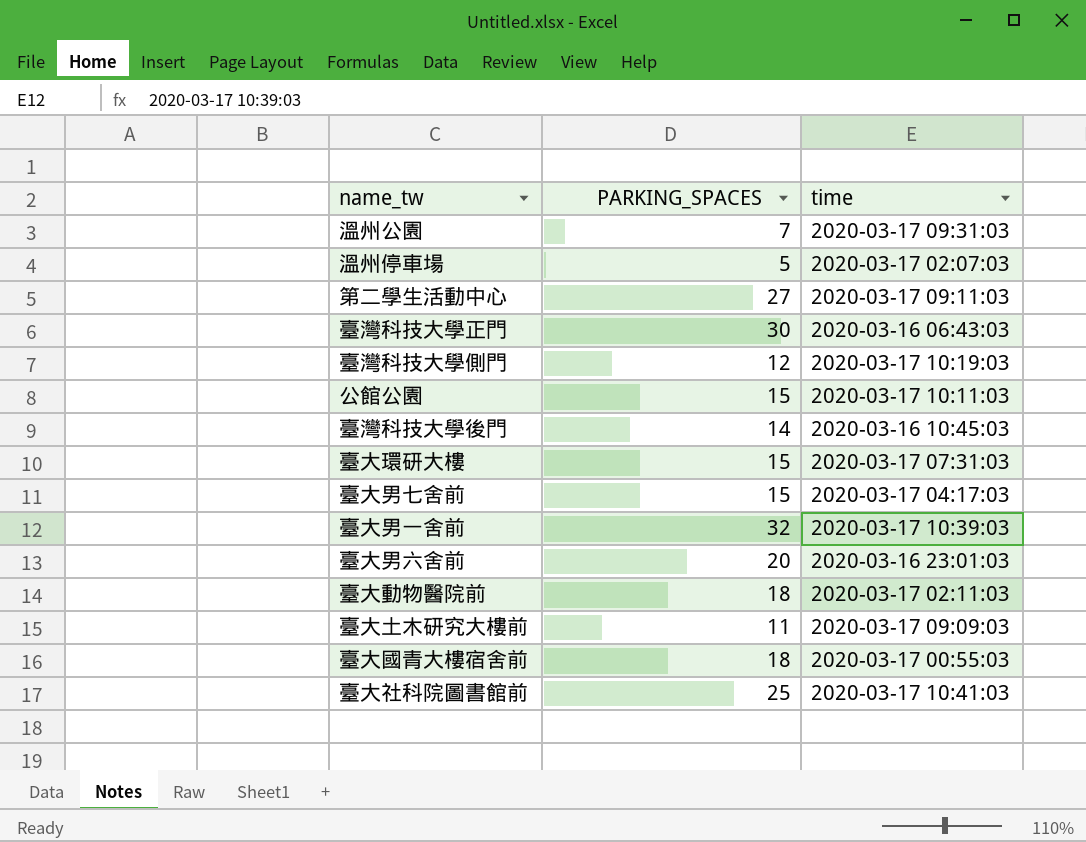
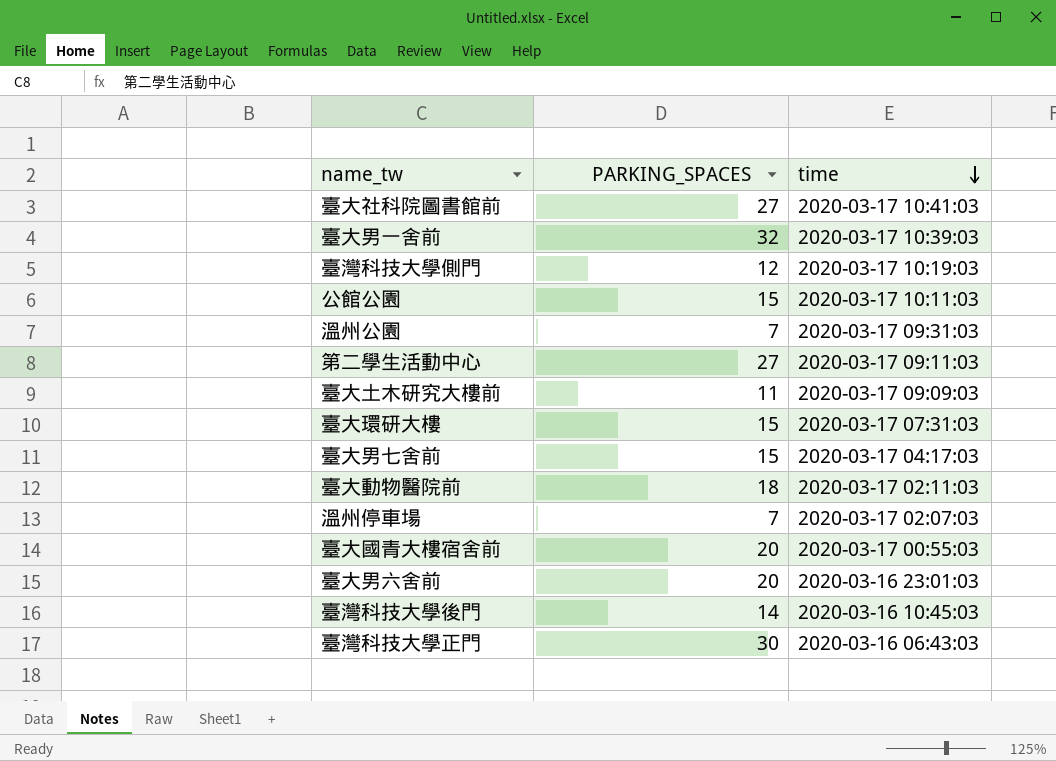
row order: none -> time descending
臺大社科院圖書館前 | PARKING_SPACES: 25 -> 27
溫州停車場 | PARKING_SPACES: 5 -> 7
臺大國青大樓宿舍前 | PARKING_SPACES: 18 -> 20

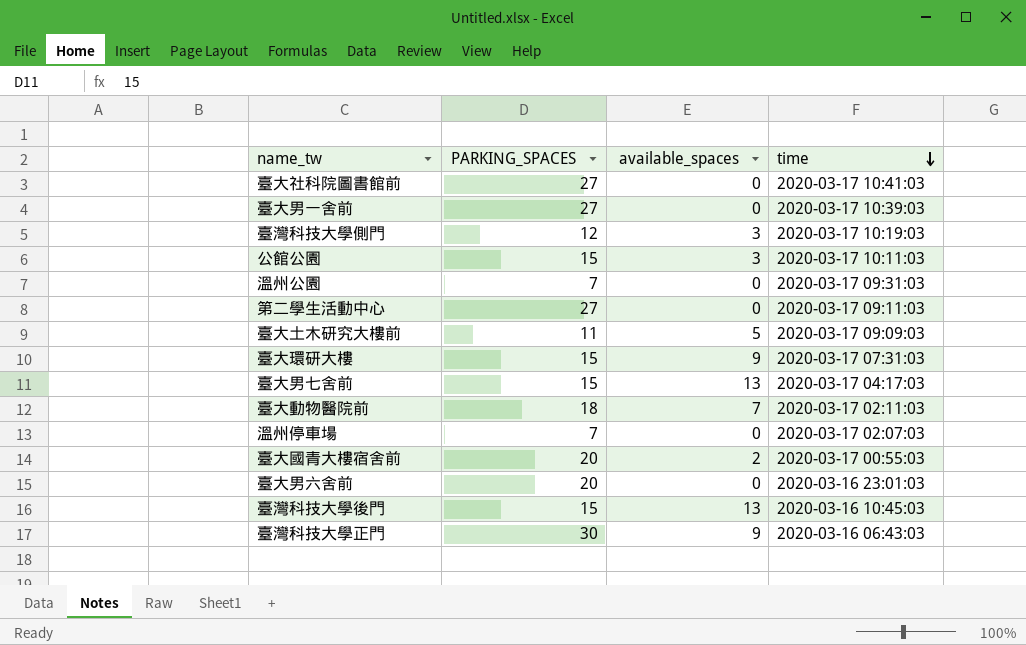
column available_spaces | position: none -> 3
臺大男一舍前 | PARKING_SPACES: 32 -> 27
臺灣科技大學後門 | PARKING_SPACES: 14 -> 15

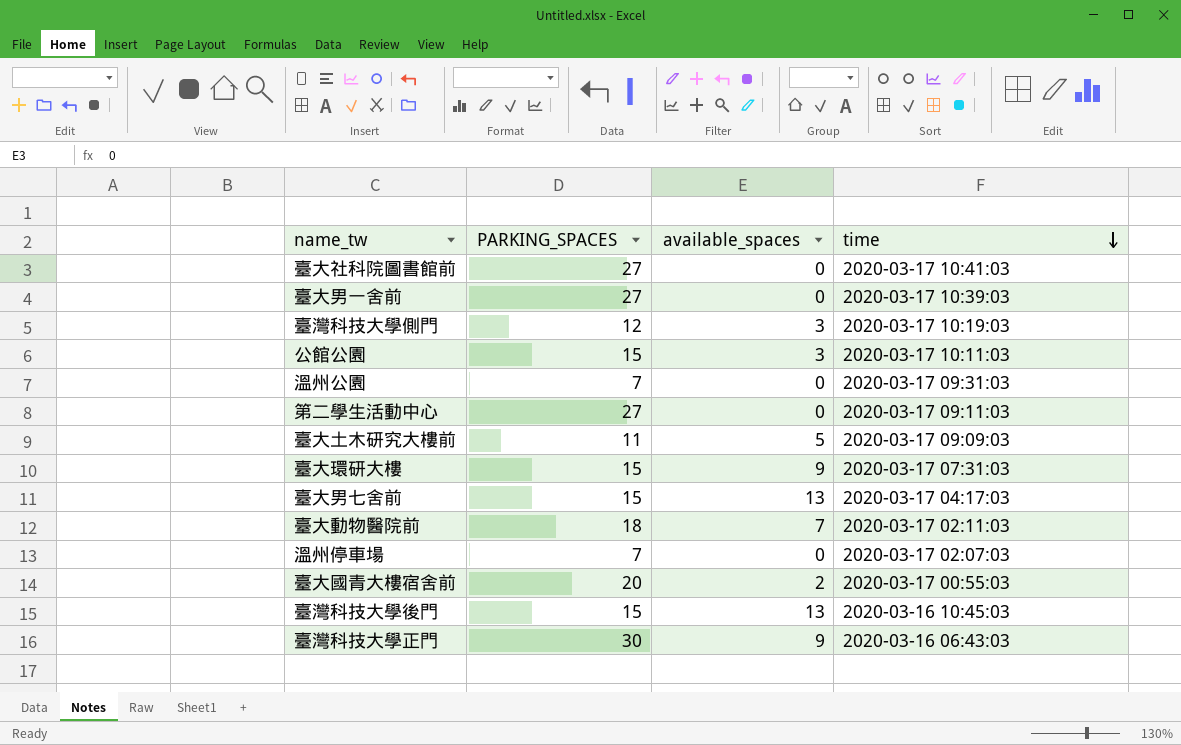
row 臺大男六舍前: 20 | 0 | 2020-03-16 23:01:03 -> none

